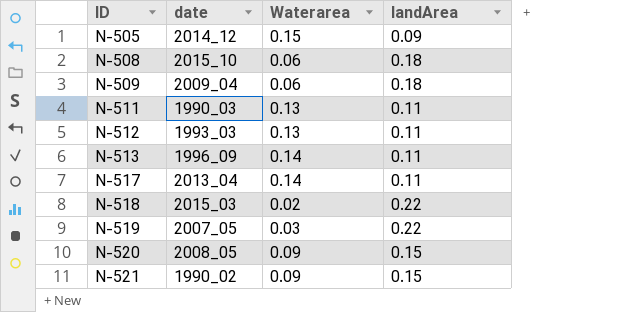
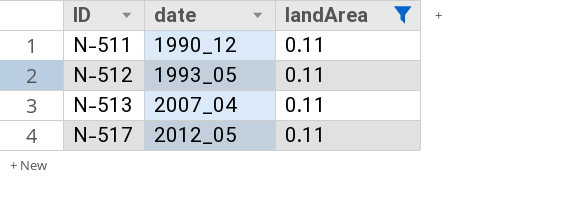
filter: none -> landArea = 0.11
column Waterarea | position: 3 -> none
N-511 | date: 1990_03 -> 1990_12
N-512 | date: 1993_03 -> 1993_05
N-513 | date: 1996_09 -> 2007_04
N-517 | date: 2013_04 -> 2012_05

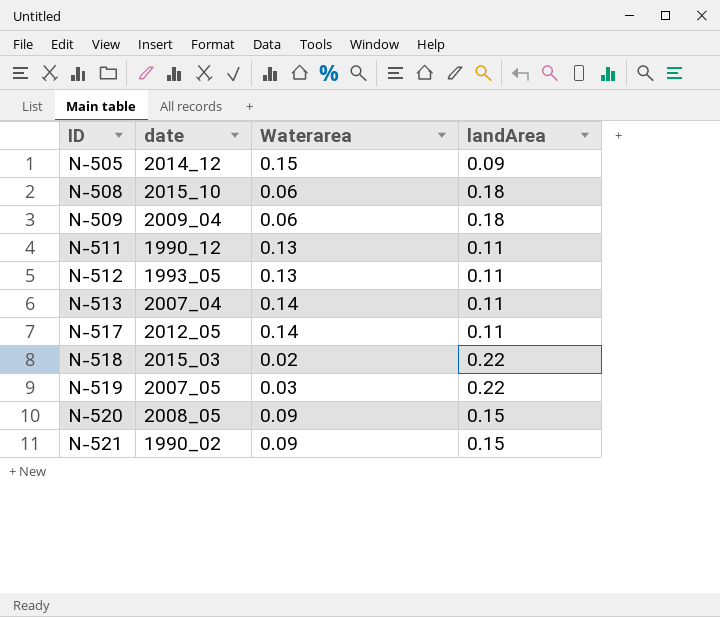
filter: landArea = 0.11 -> none
column Waterarea | position: none -> 3

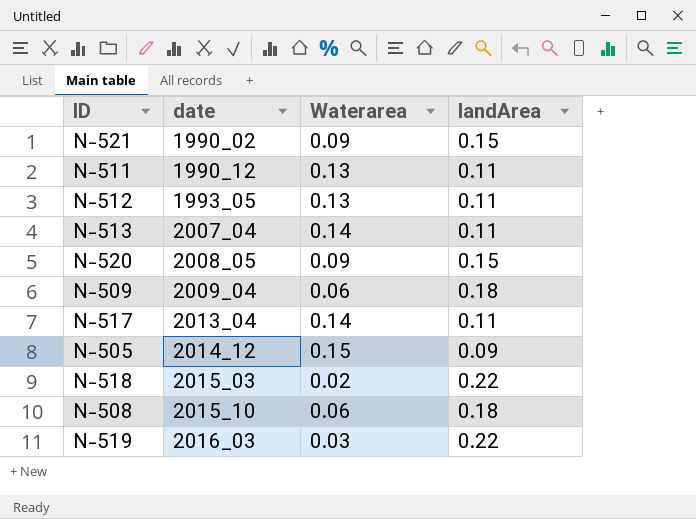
row order: ID ascending -> date ascending
N-517 | date: 2012_05 -> 2013_04
N-519 | date: 2007_05 -> 2016_03

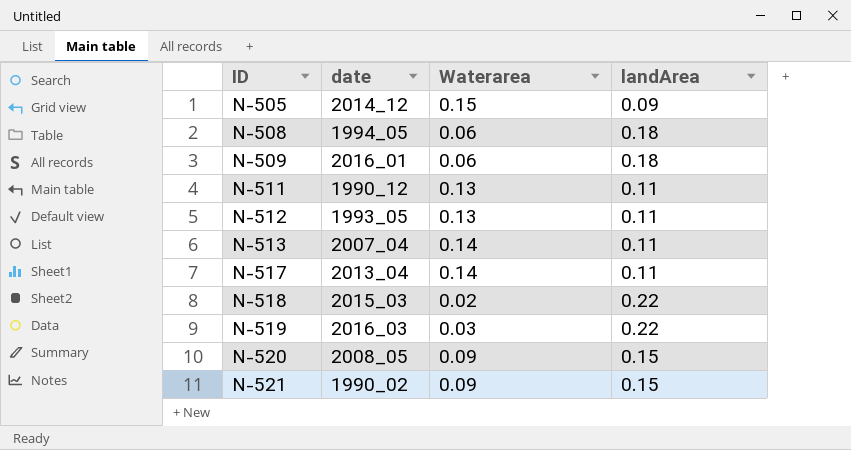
row order: date ascending -> ID ascending
N-508 | date: 2015_10 -> 1994_05
N-509 | date: 2009_04 -> 2016_01

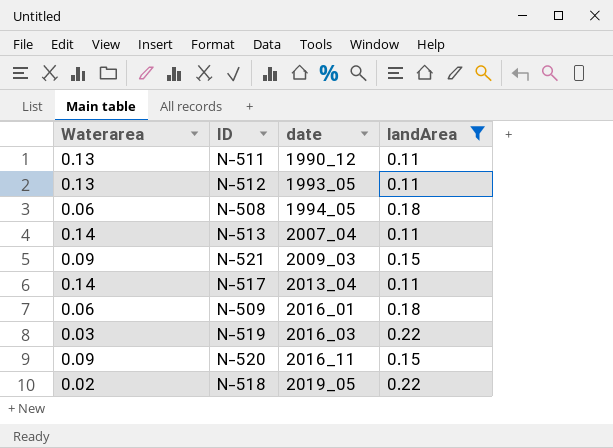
filter: none -> landArea != 0.09
row order: ID ascending -> date ascending
column Waterarea | position: 3 -> 1
N-521 | date: 1990_02 -> 2009_03
N-520 | date: 2008_05 -> 2016_11
N-518 | date: 2015_03 -> 2019_05

